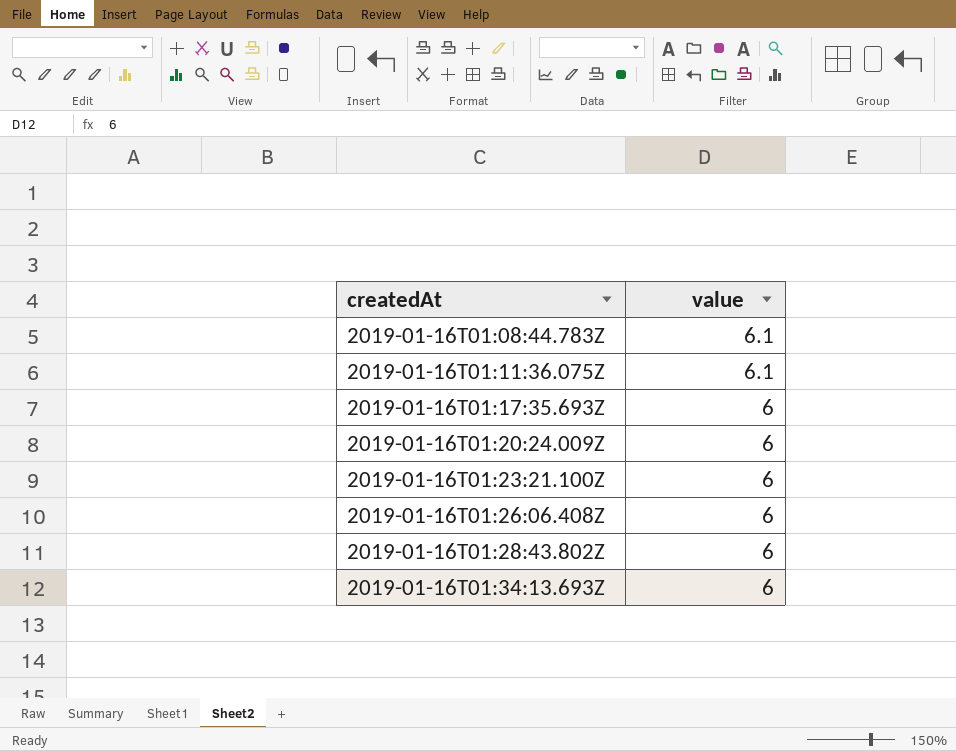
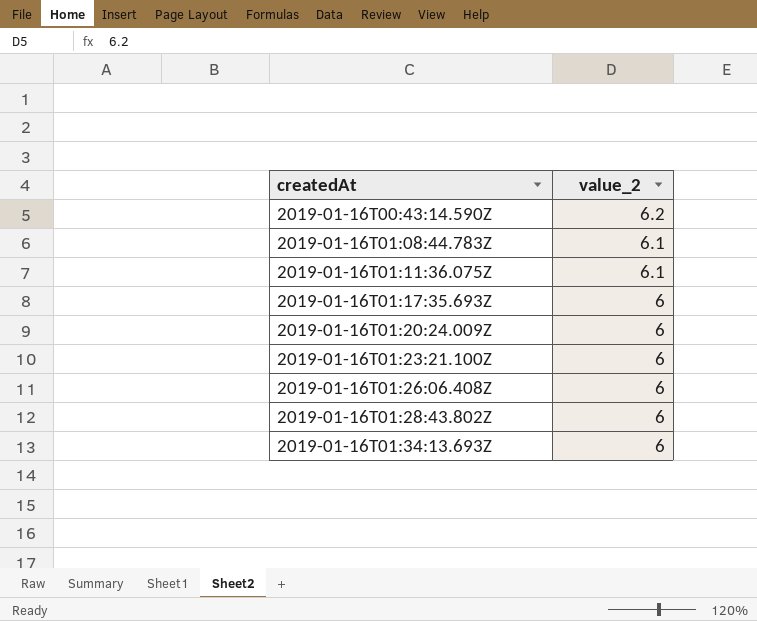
column name: value -> value_2
row 2019-01-16T00:43:14.590Z: none -> 6.2

